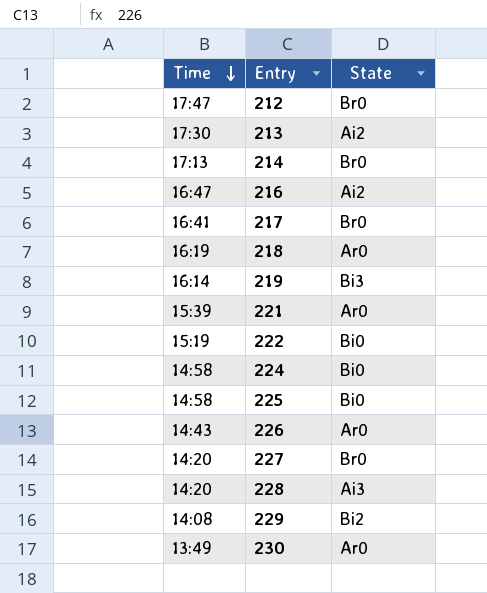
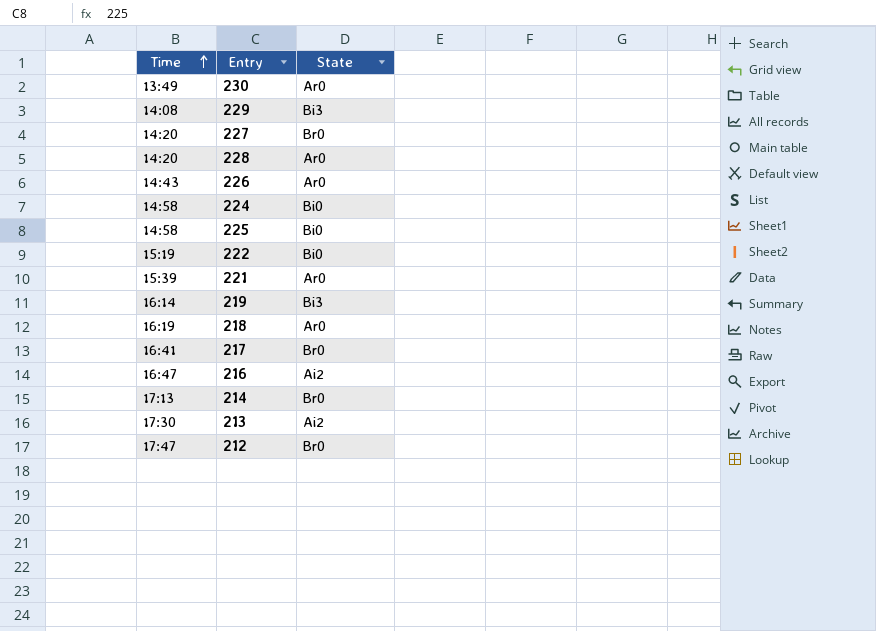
row order: Time descending -> Time ascending
229 | State: Bi2 -> Bi3
228 | State: Ai3 -> Ar0

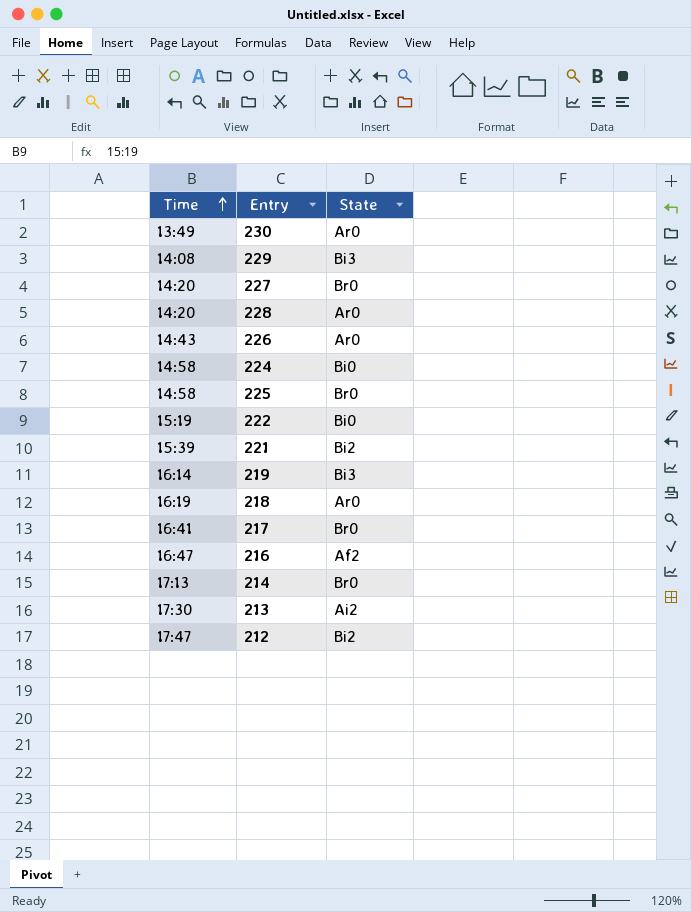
225 | State: Bi0 -> Br0
221 | State: Ar0 -> Bi2
216 | State: Ai2 -> Af2
212 | State: Br0 -> Bi2

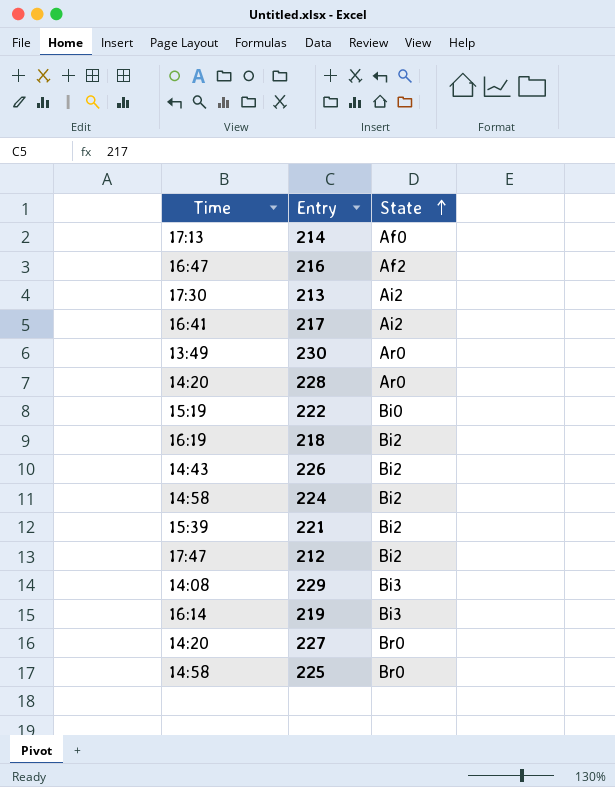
row order: Time ascending -> State ascending
214 | State: Br0 -> Af0
217 | State: Br0 -> Ai2
218 | State: Ar0 -> Bi2
226 | State: Ar0 -> Bi2
224 | State: Bi0 -> Bi2

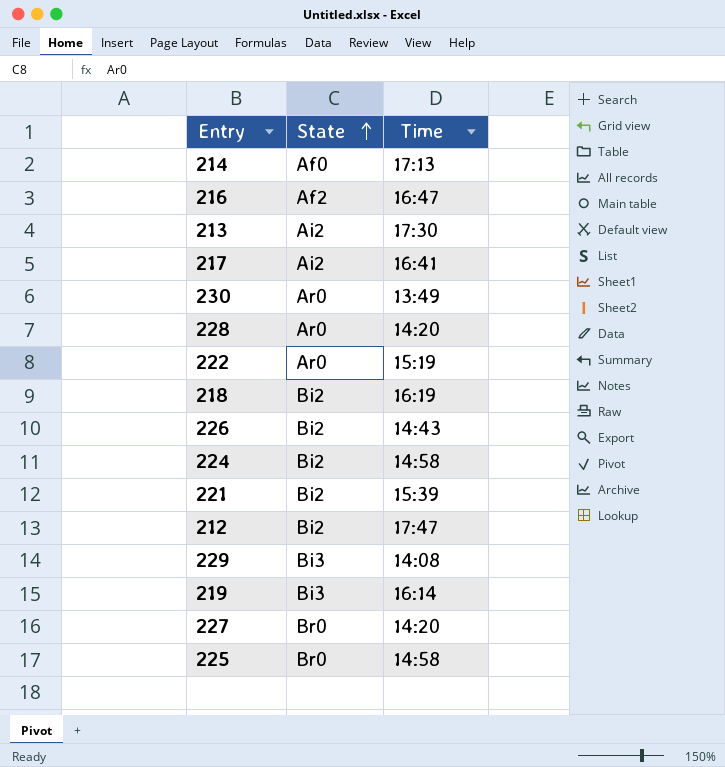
column Time | position: 1 -> 3
222 | State: Bi0 -> Ar0

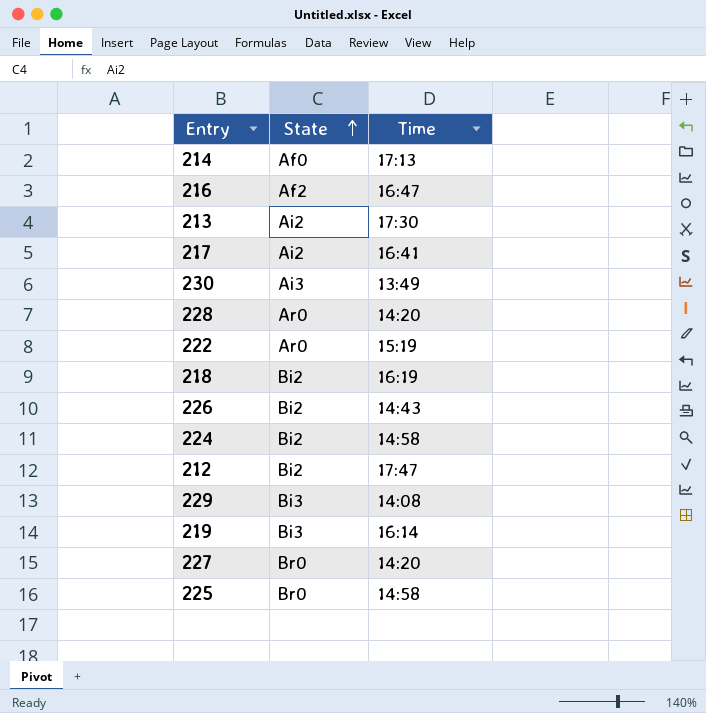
row 221: Bi2 | 15:39 -> none
230 | State: Ar0 -> Ai3

